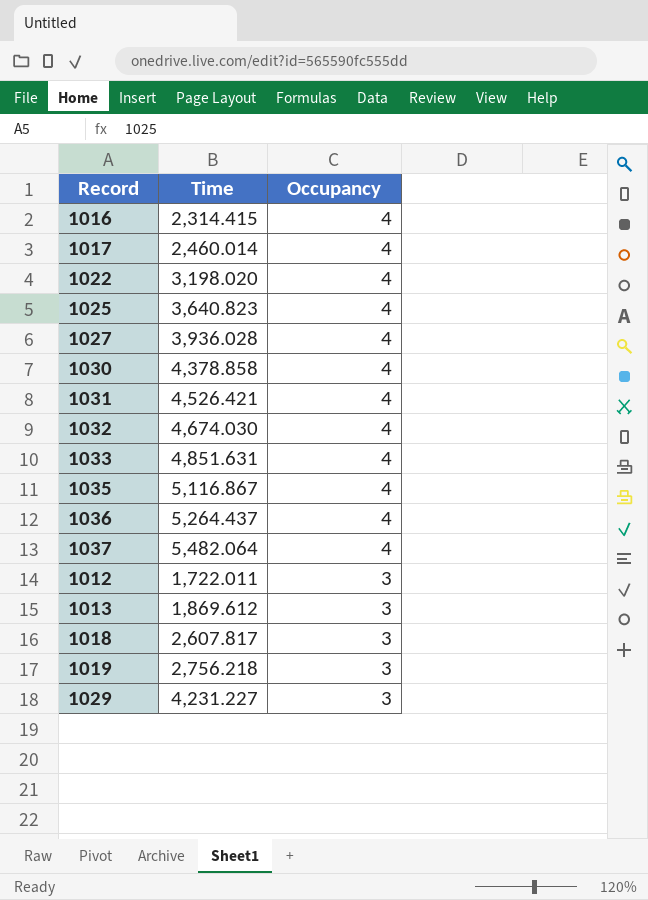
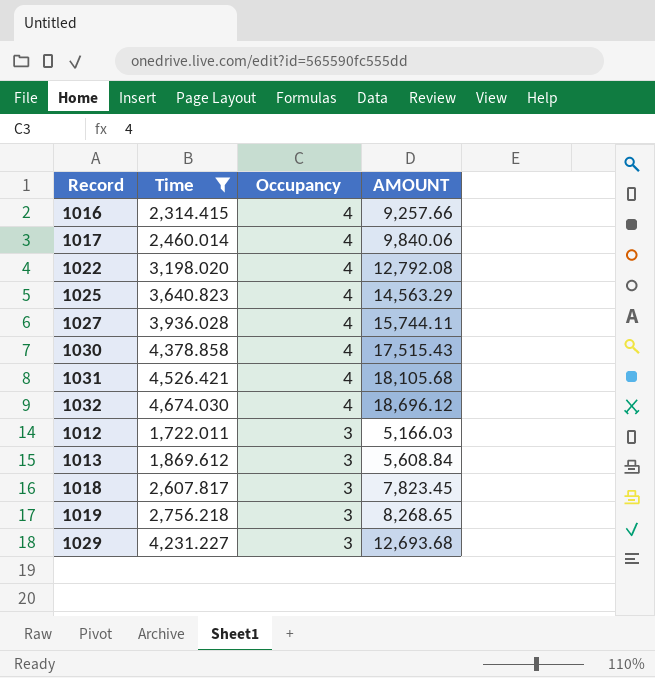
filter: none -> Time <= 4,674.030
column AMOUNT | formula: none -> [Time] * [Occupancy]

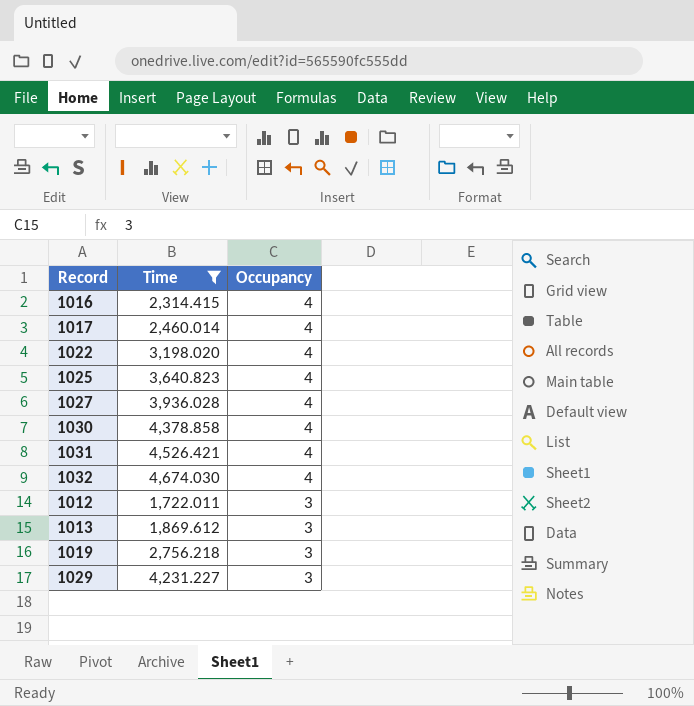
column AMOUNT | formula: [Time] * [Occupancy] -> none
row 1018: 2,607.817 | 3 | 7,823.45 -> none

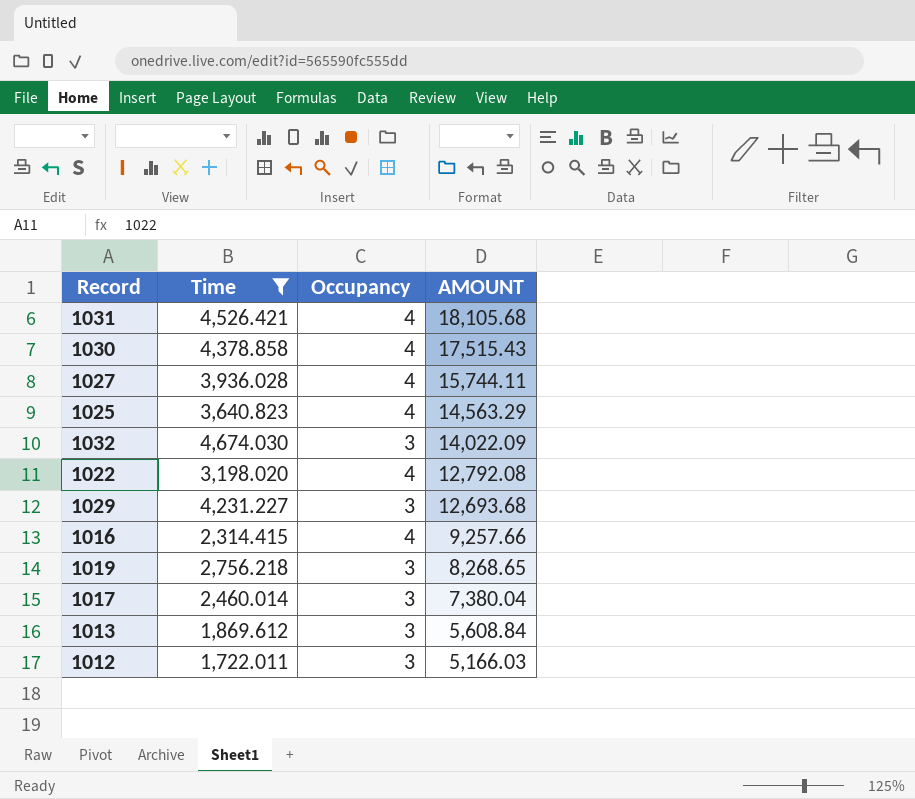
row order: Occupancy descending -> AMOUNT descending
column AMOUNT | formula: none -> [Time] * [Occupancy]
1032 | Occupancy: 4 -> 3
1017 | Occupancy: 4 -> 3

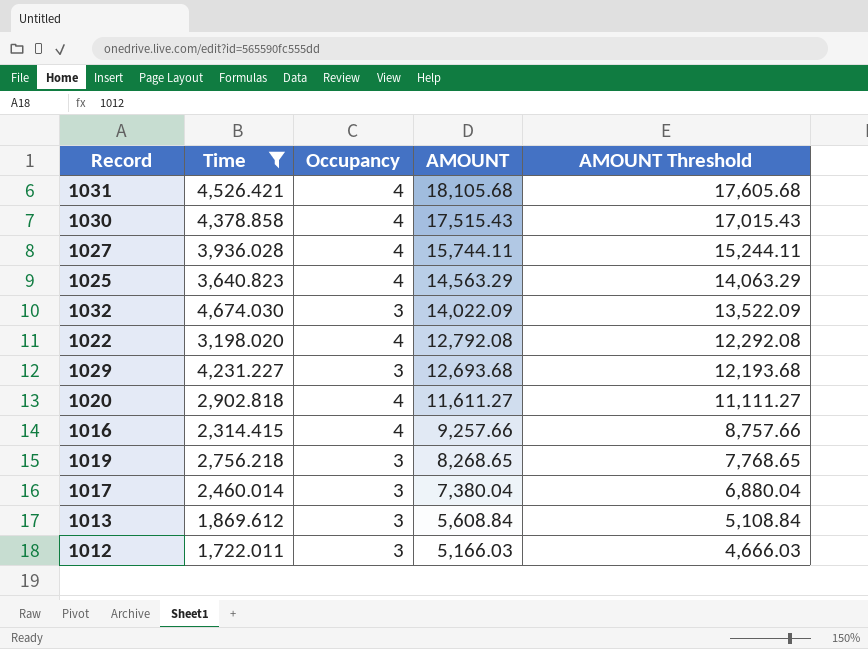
column AMOUNT Threshold | formula: none -> [AMOUNT] - 500
row 1020: none -> 2,902.818 | 4 | 11,611.27 | 11,111.27

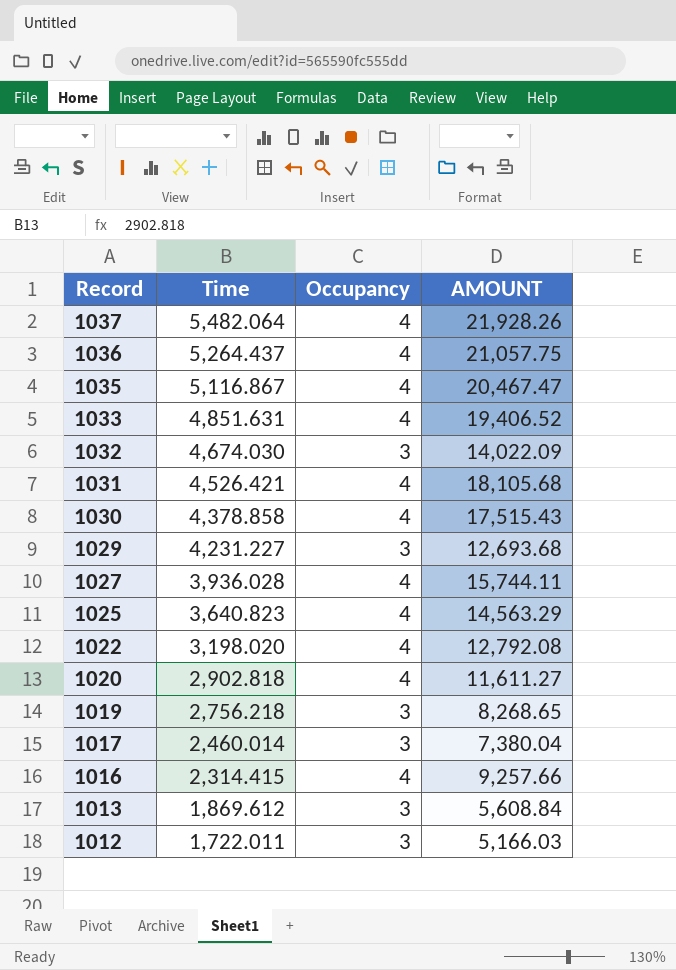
filter: Time <= 4,674.030 -> none
row order: AMOUNT descending -> Record descending
column AMOUNT Threshold | formula: [AMOUNT] - 500 -> none

